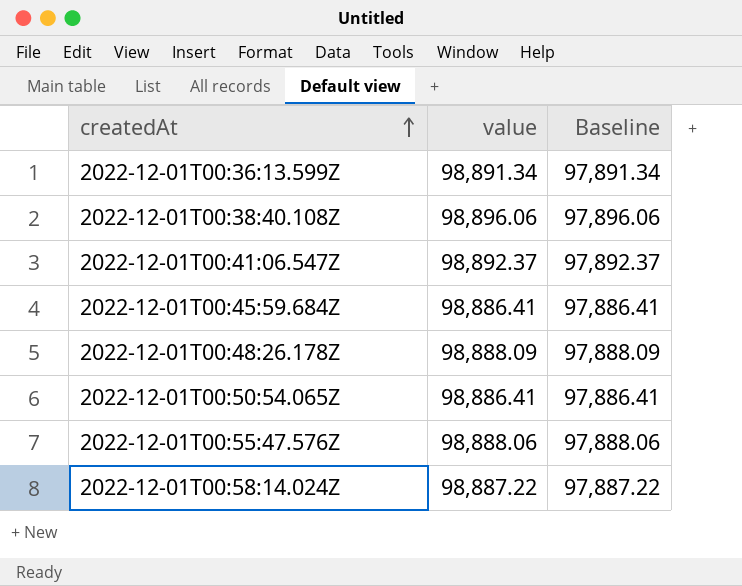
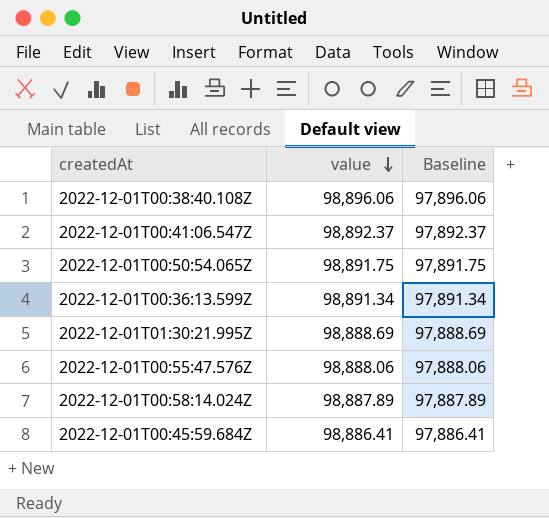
row order: createdAt ascending -> value descending
row 2022-12-01T00:48:26.178Z: 98,888.09 | 97,888.09 -> none
2022-12-01T00:50:54.065Z | value: 98,886.41 -> 98,891.75
2022-12-01T00:50:54.065Z | Baseline: 97,886.41 -> 97,891.75
row 2022-12-01T01:30:21.995Z: none -> 98,888.69 | 97,888.69
2022-12-01T00:58:14.024Z | value: 98,887.22 -> 98,887.89
2022-12-01T00:58:14.024Z | Baseline: 97,887.22 -> 97,887.89

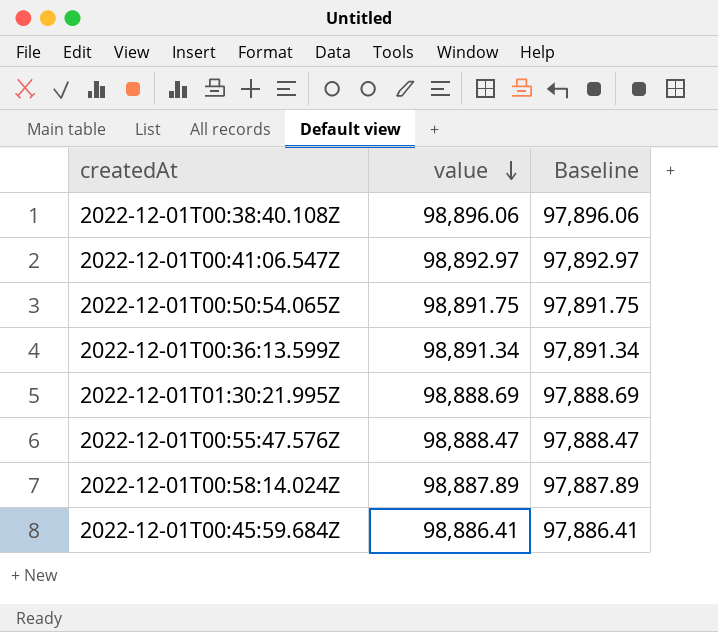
2022-12-01T00:41:06.547Z | value: 98,892.37 -> 98,892.97
2022-12-01T00:41:06.547Z | Baseline: 97,892.37 -> 97,892.97
2022-12-01T00:55:47.576Z | value: 98,888.06 -> 98,888.47
2022-12-01T00:55:47.576Z | Baseline: 97,888.06 -> 97,888.47

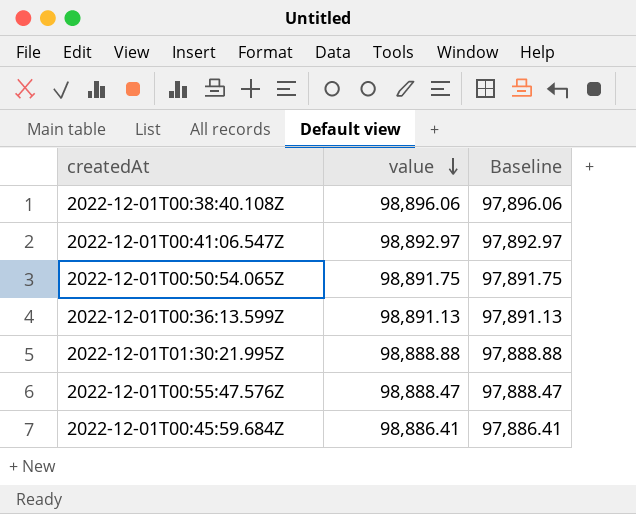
row 2022-12-01T00:58:14.024Z: 98,887.89 | 97,887.89 -> none
2022-12-01T00:36:13.599Z | value: 98,891.34 -> 98,891.13
2022-12-01T00:36:13.599Z | Baseline: 97,891.34 -> 97,891.13
2022-12-01T01:30:21.995Z | value: 98,888.69 -> 98,888.88
2022-12-01T01:30:21.995Z | Baseline: 97,888.69 -> 97,888.88

